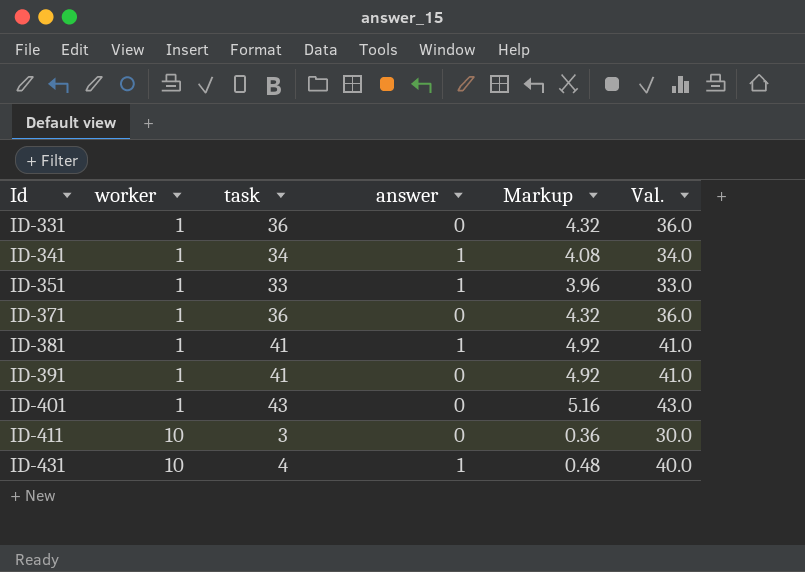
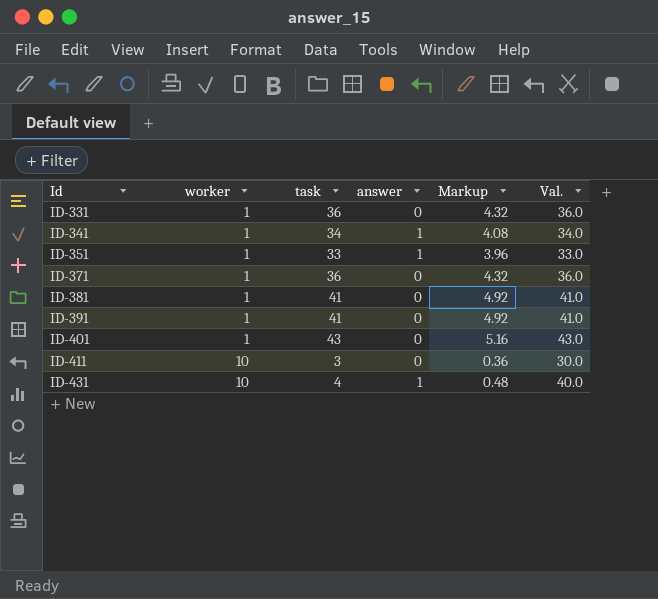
ID-381 | answer: 1 -> 0

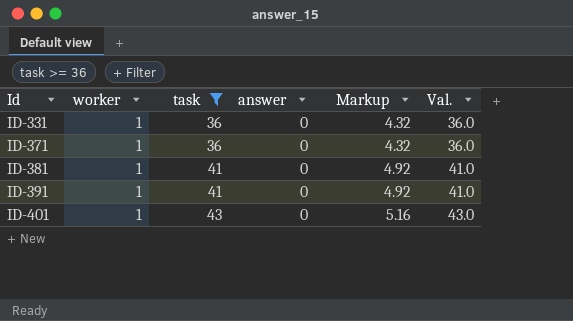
filter: none -> task >= 36

